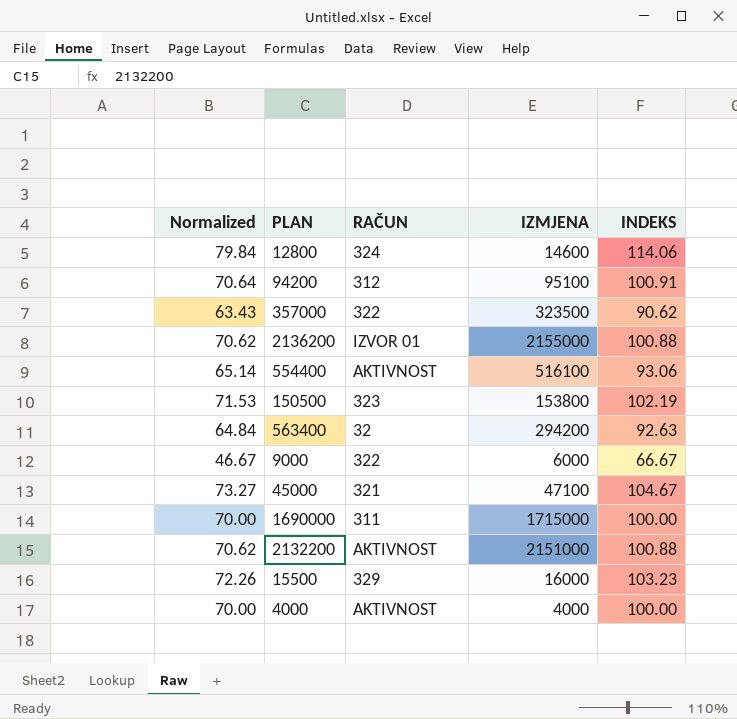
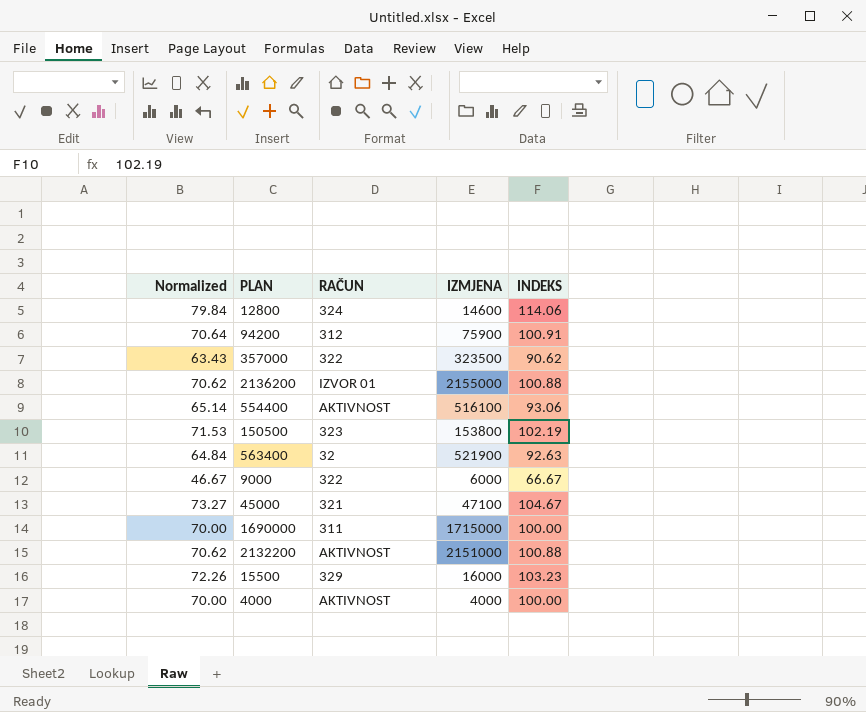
94200 | IZMJENA: 95100 -> 75900
563400 | IZMJENA: 294200 -> 521900

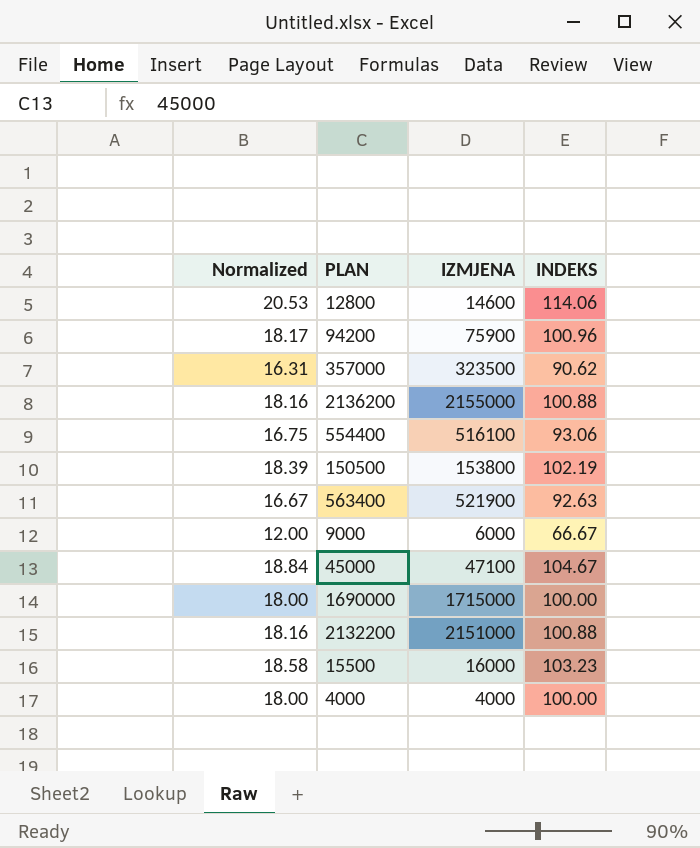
column RAČUN | position: 3 -> none
column Normalized | formula: [INDEKS] * 0.7 -> [INDEKS] * 0.18
94200 | INDEKS: 100.91 -> 100.96

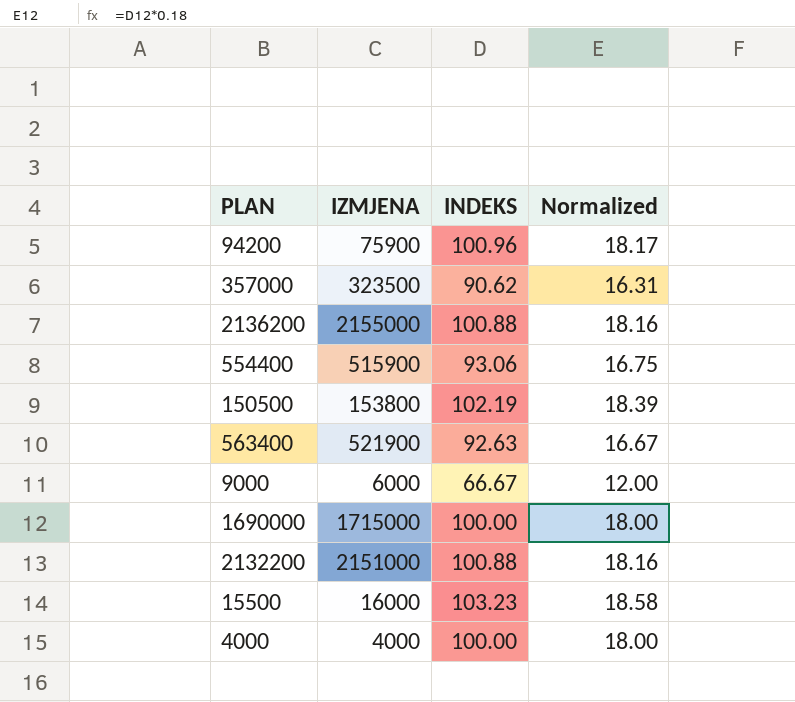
column Normalized | position: 1 -> 4
row 12800: 20.53 | 14600 | 114.06 -> none
row 45000: 18.84 | 47100 | 104.67 -> none
554400 | IZMJENA: 516100 -> 515900

